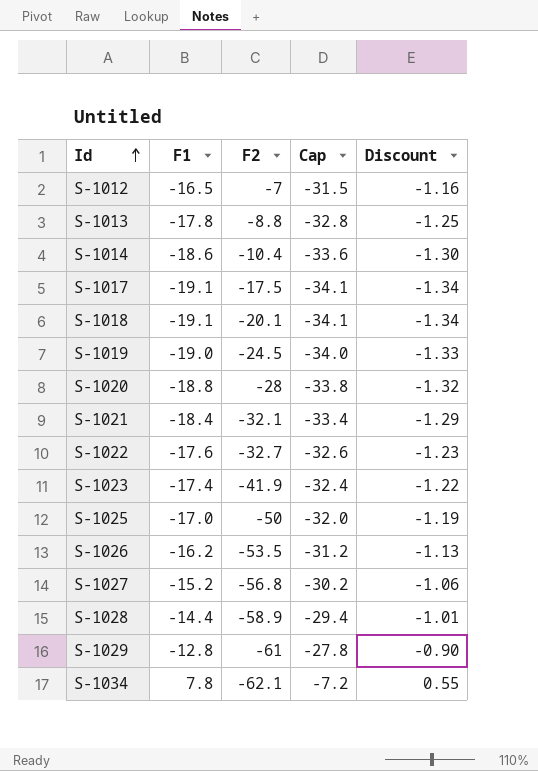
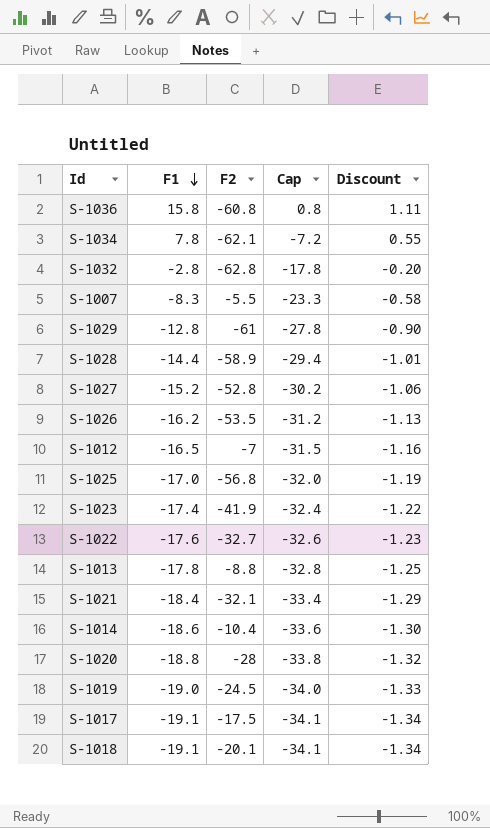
row order: Id ascending -> F1 descending
row S-1036: none -> 15.8 | -60.8 | 0.8 | 1.11
row S-1032: none -> -2.8 | -62.8 | -17.8 | -0.20
row S-1007: none -> -8.3 | -5.5 | -23.3 | -0.58
S-1027 | F2: -56.8 -> -52.8
S-1025 | F2: -50 -> -56.8

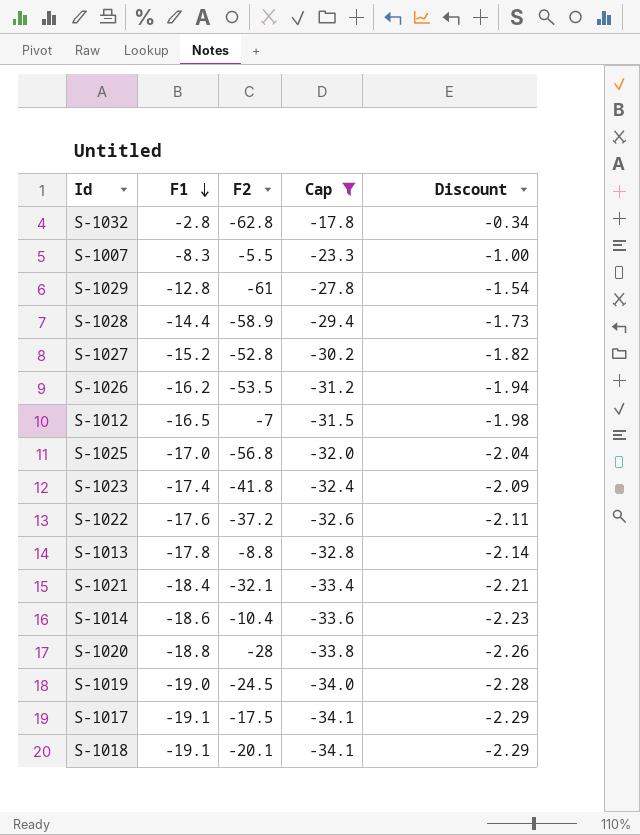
filter: none -> Cap <= -17.8
column Discount | formula: [F1] * 0.07 -> [F1] * 0.12
S-1023 | F2: -41.9 -> -41.8
S-1022 | F2: -32.7 -> -37.2

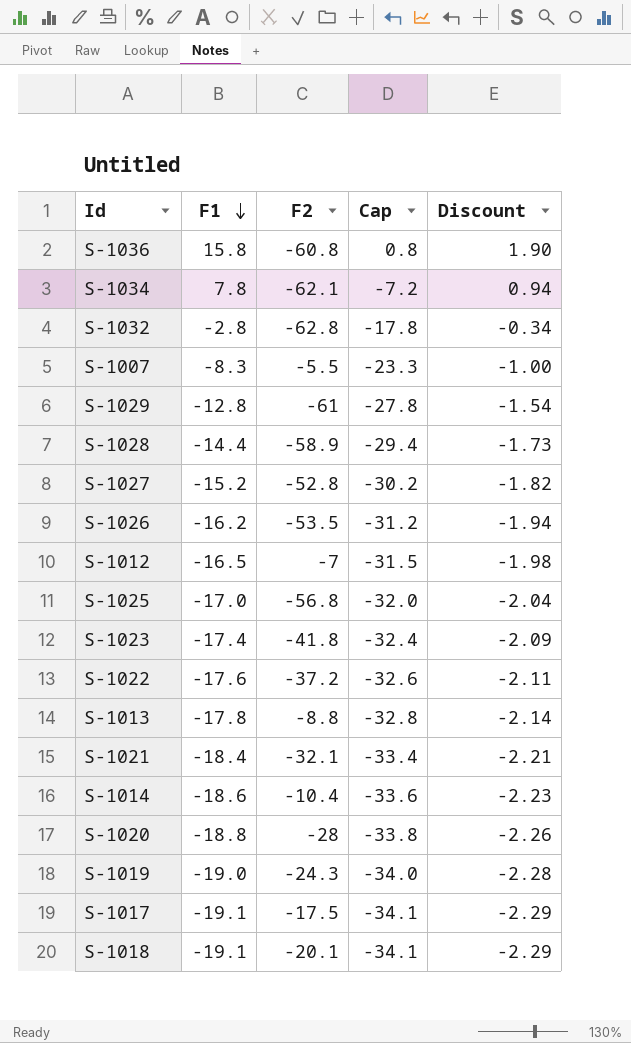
filter: Cap <= -17.8 -> none
S-1019 | F2: -24.5 -> -24.3

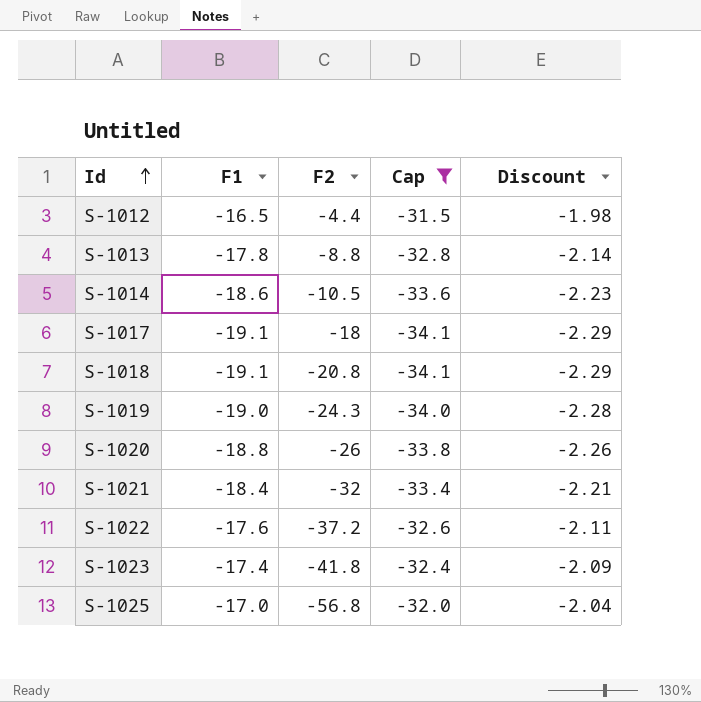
filter: none -> Cap <= -31.5
row order: F1 descending -> Id ascending
S-1012 | F2: -7 -> -4.4
S-1014 | F2: -10.4 -> -10.5
S-1017 | F2: -17.5 -> -18
S-1018 | F2: -20.1 -> -20.8
S-1020 | F2: -28 -> -26
S-1021 | F2: -32.1 -> -32

